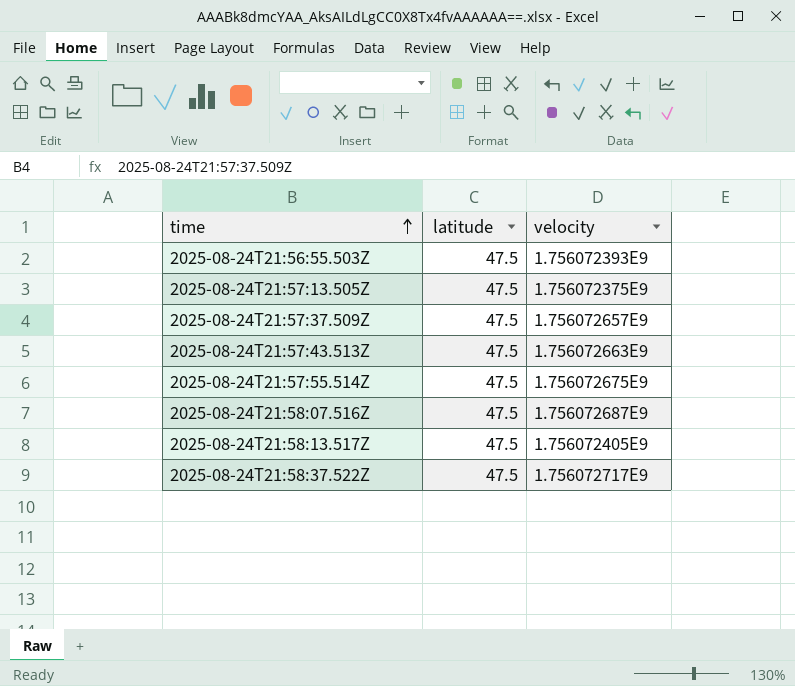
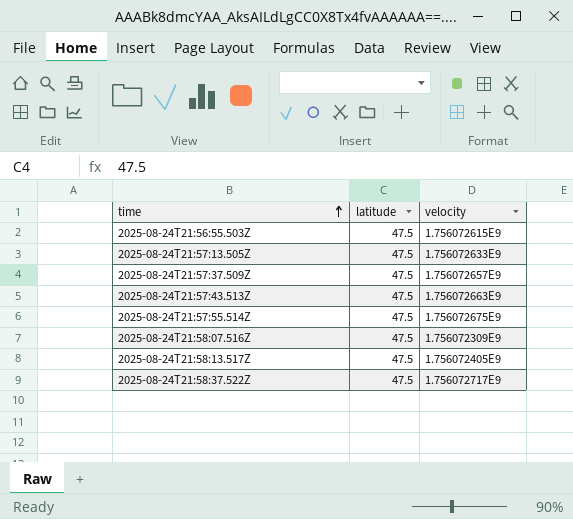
2025-08-24T21:56:55.503Z | velocity: 1.756072393E9 -> 1.756072615E9
2025-08-24T21:57:13.505Z | velocity: 1.756072375E9 -> 1.756072633E9
2025-08-24T21:58:07.516Z | velocity: 1.756072687E9 -> 1.756072309E9

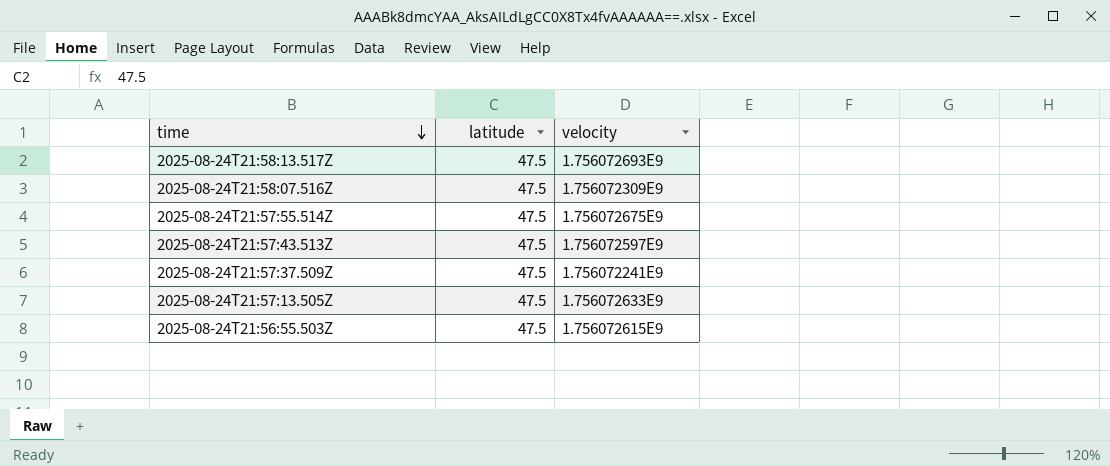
row order: time ascending -> time descending
row 2025-08-24T21:58:37.522Z: 47.5 | 1.756072717E9 -> none
2025-08-24T21:58:13.517Z | velocity: 1.756072405E9 -> 1.756072693E9
2025-08-24T21:57:43.513Z | velocity: 1.756072663E9 -> 1.756072597E9
2025-08-24T21:57:37.509Z | velocity: 1.756072657E9 -> 1.756072241E9

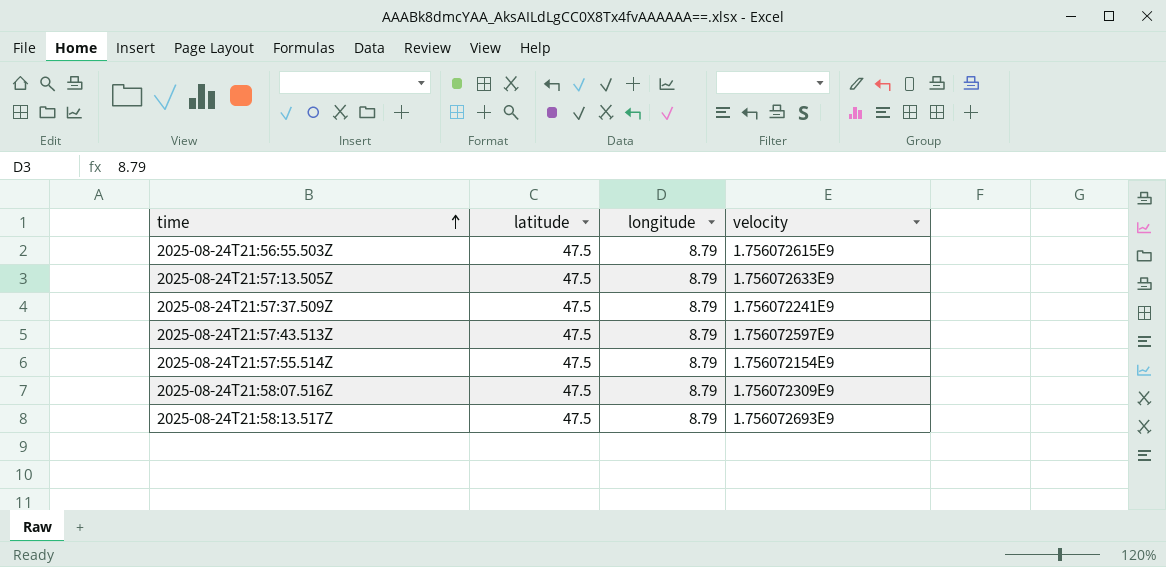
row order: time descending -> time ascending
column longitude | position: none -> 3
2025-08-24T21:57:55.514Z | velocity: 1.756072675E9 -> 1.756072154E9

